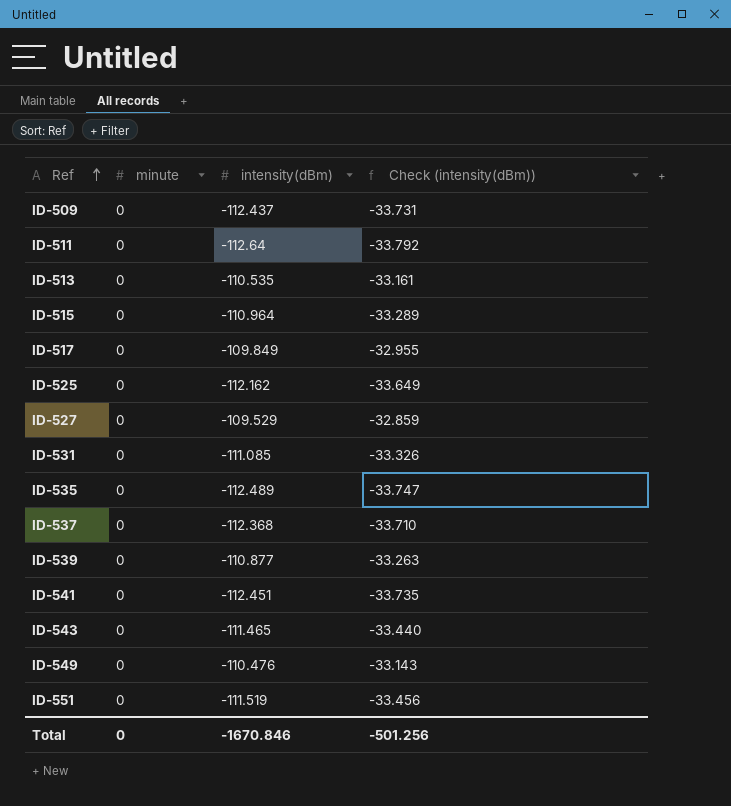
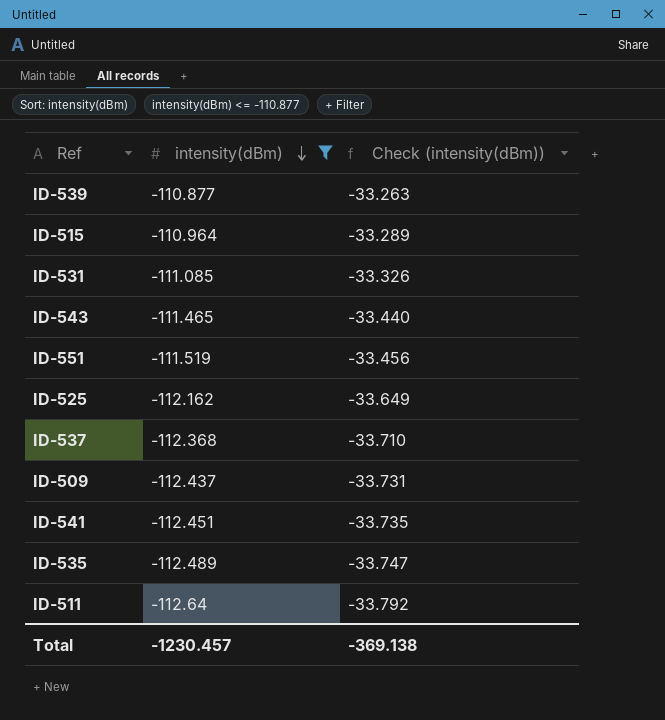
filter: none -> intensity(dBm) <= -110.877
row order: Ref ascending -> intensity(dBm) descending
column minute | position: 2 -> none
Total | intensity(dBm): -1670.846 -> -1230.457
Total | Check (intensity(dBm)): -501.256 -> -369.138

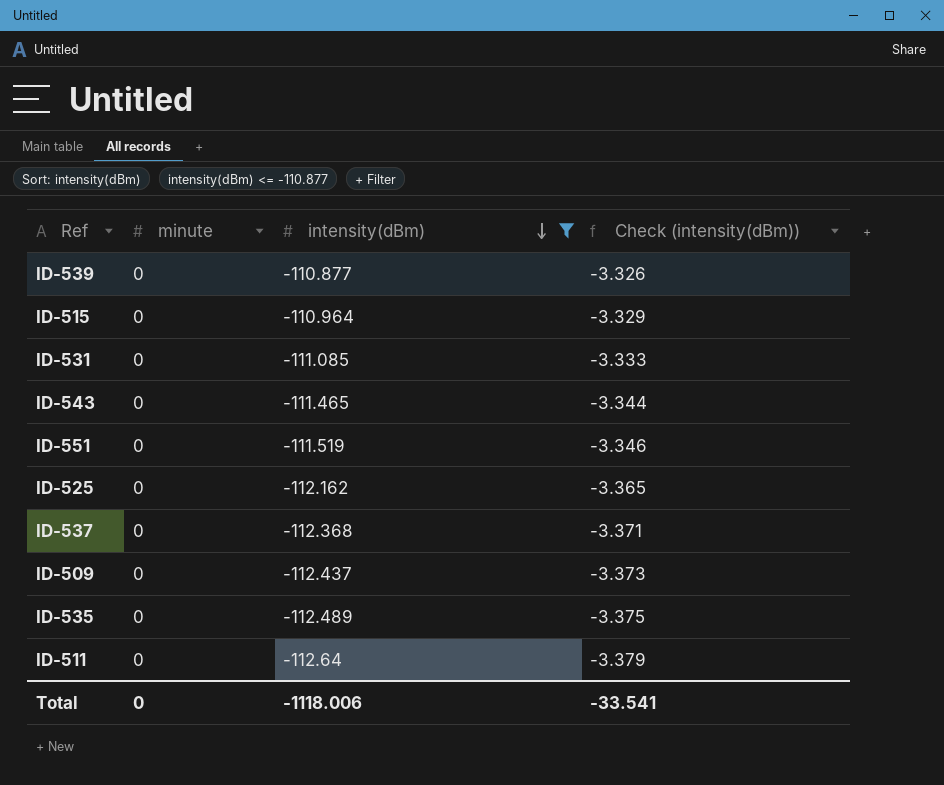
column minute | position: none -> 2
column Check (intensity(dBm)) | formula: [intensity(dBm)] * 0.3 -> [intensity(dBm)] * 0.03
row ID-541: -112.451 | -33.735 -> none
Total | intensity(dBm): -1230.457 -> -1118.006
Total | Check (intensity(dBm)): -369.138 -> -33.541

